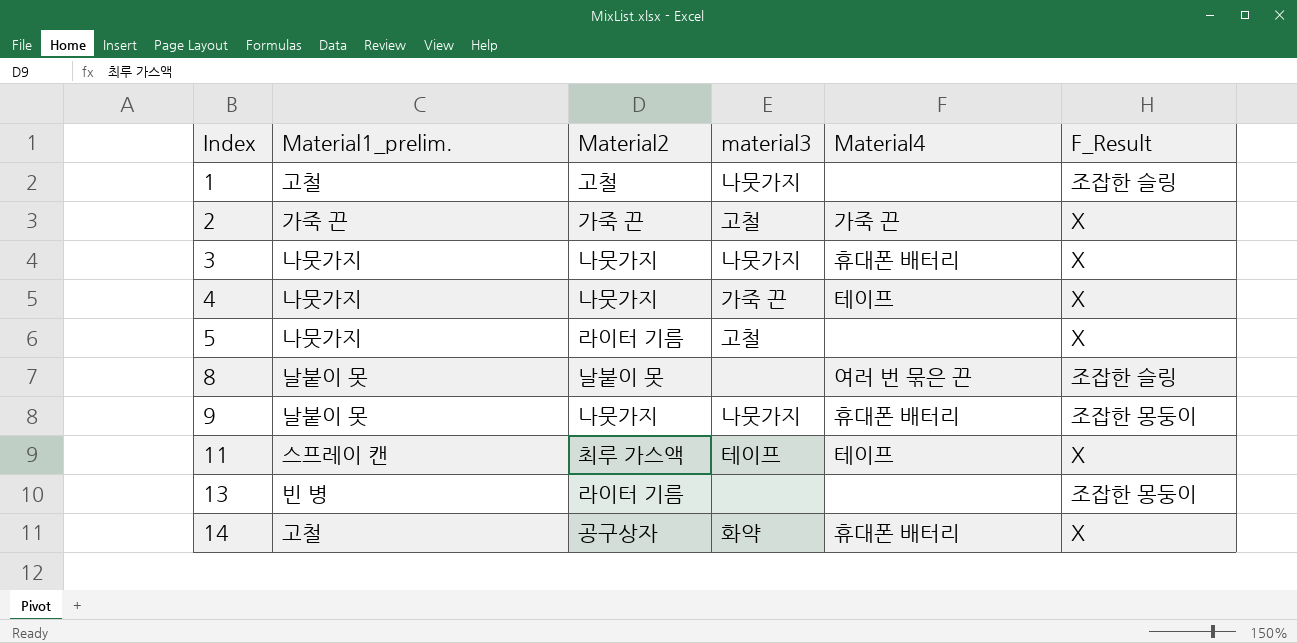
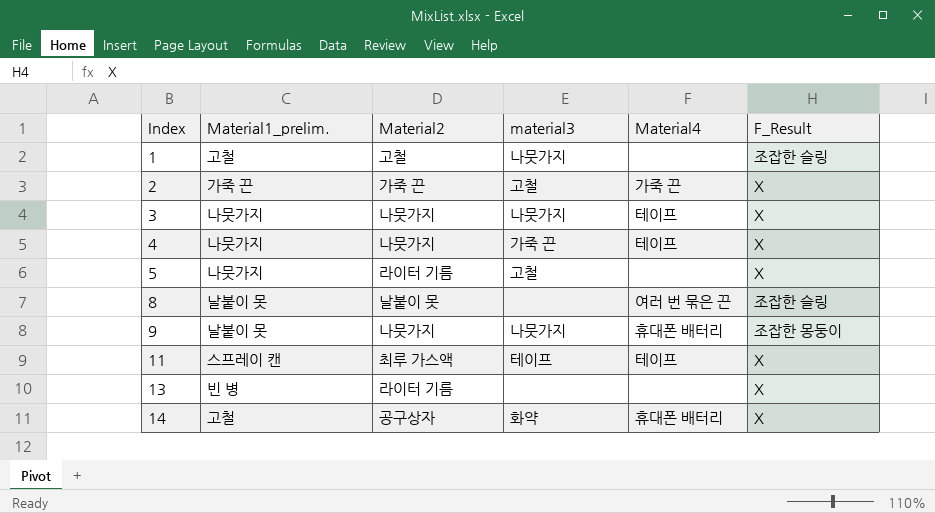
3 | Material4: 휴대폰 배터리 -> 테이프
13 | F_Result: 조잡한 몽둥이 -> X

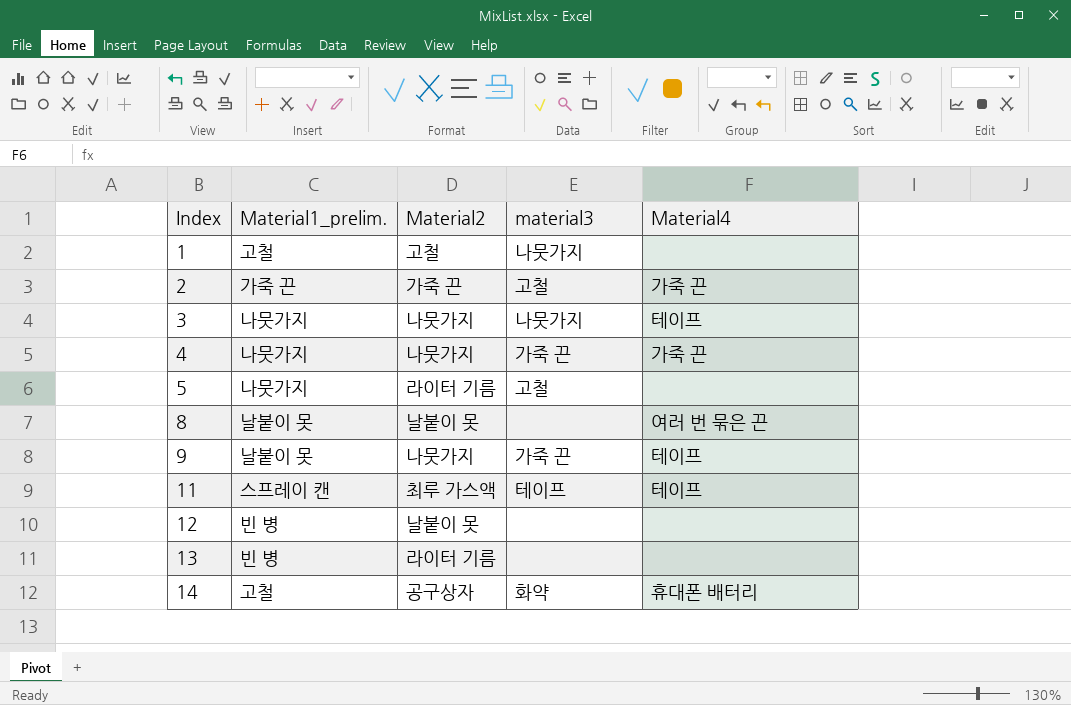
column F_Result | position: 6 -> none
4 | Material4: 테이프 -> 가죽 끈
9 | material3: 나뭇가지 -> 가죽 끈
9 | Material4: 휴대폰 배터리 -> 테이프
row 12: none -> 빈 병 | 날붙이 못 | none | none

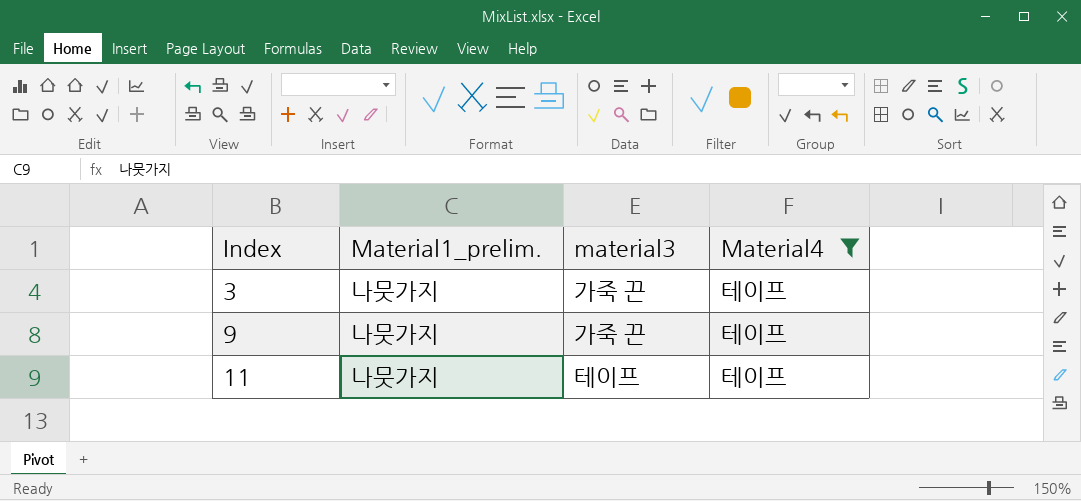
filter: none -> Material4 = 테이프
column Material2 | position: 3 -> none
3 | material3: 나뭇가지 -> 가죽 끈
9 | Material1_prelim.: 날붙이 못 -> 나뭇가지
11 | Material1_prelim.: 스프레이 캔 -> 나뭇가지

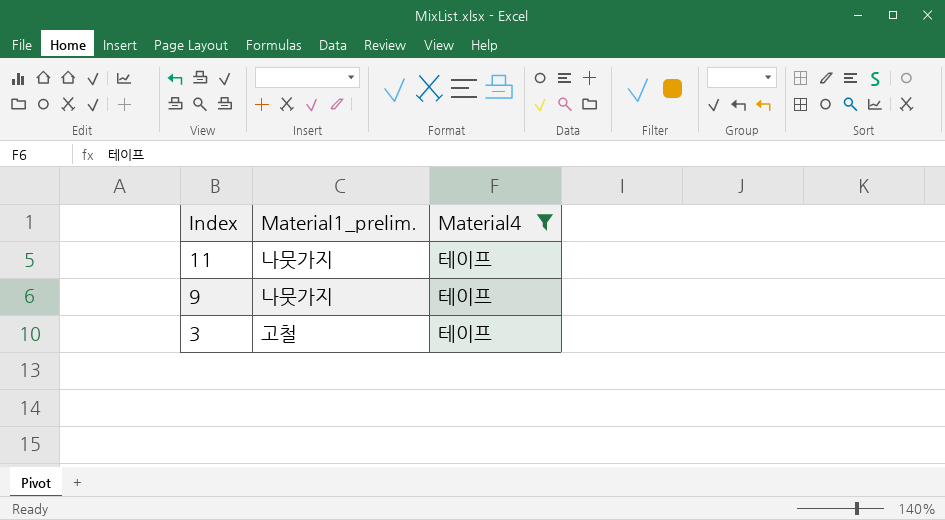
row order: Index ascending -> Index descending
column material3 | position: 3 -> none
3 | Material1_prelim.: 나뭇가지 -> 고철

